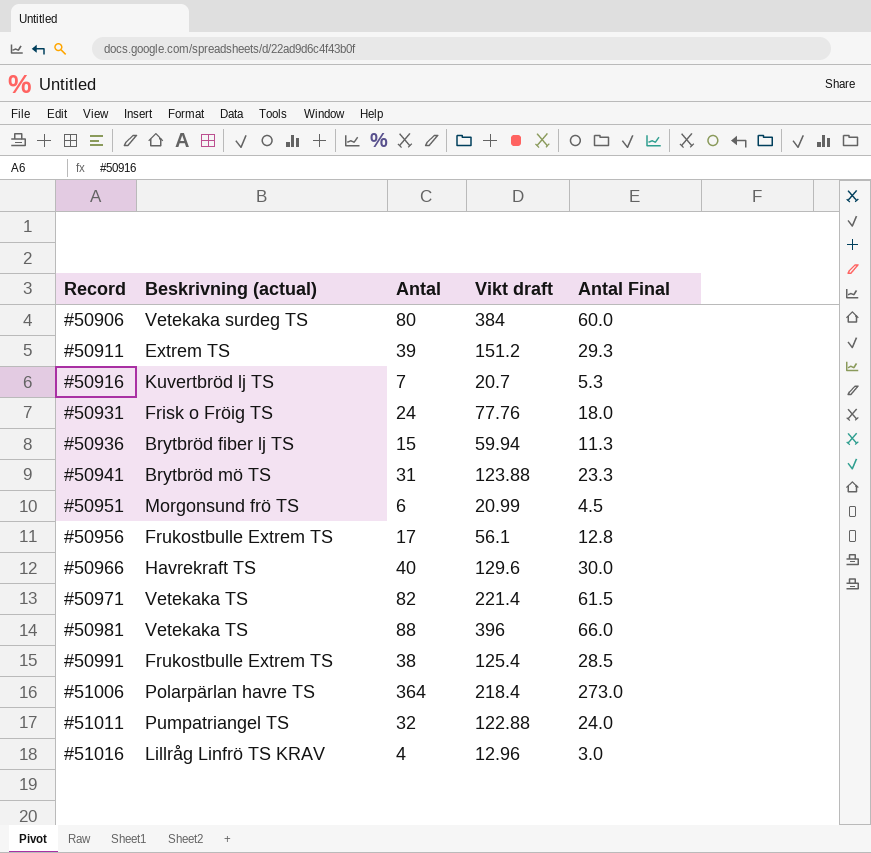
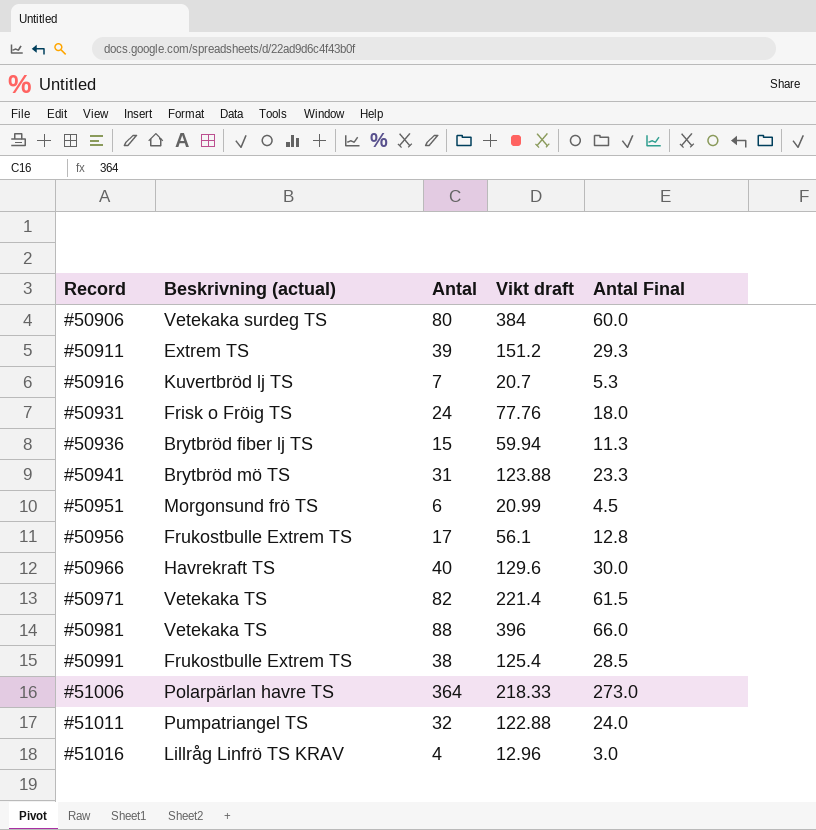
#51006 | Vikt draft: 218.4 -> 218.33

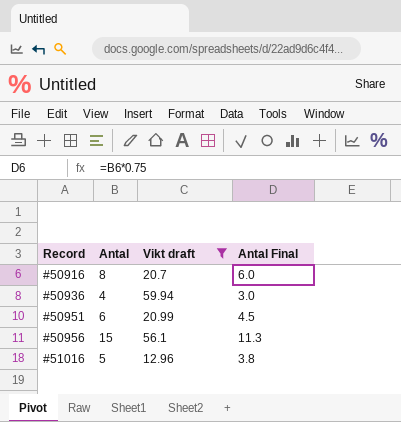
filter: none -> Vikt draft <= 59.94
column Beskrivning (actual) | position: 2 -> none
#50916 | Antal: 7 -> 8
#50916 | Antal Final: 5.3 -> 6.0
#50936 | Antal: 15 -> 4
#50936 | Antal Final: 11.3 -> 3.0
#50956 | Antal: 17 -> 15
#50956 | Antal Final: 12.8 -> 11.3
#51016 | Antal: 4 -> 5
#51016 | Antal Final: 3.0 -> 3.8

